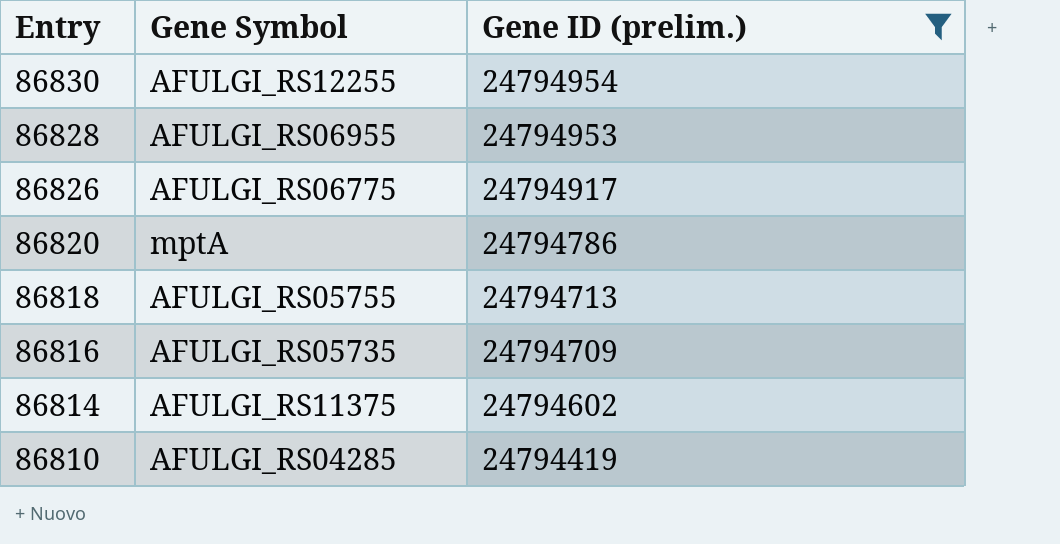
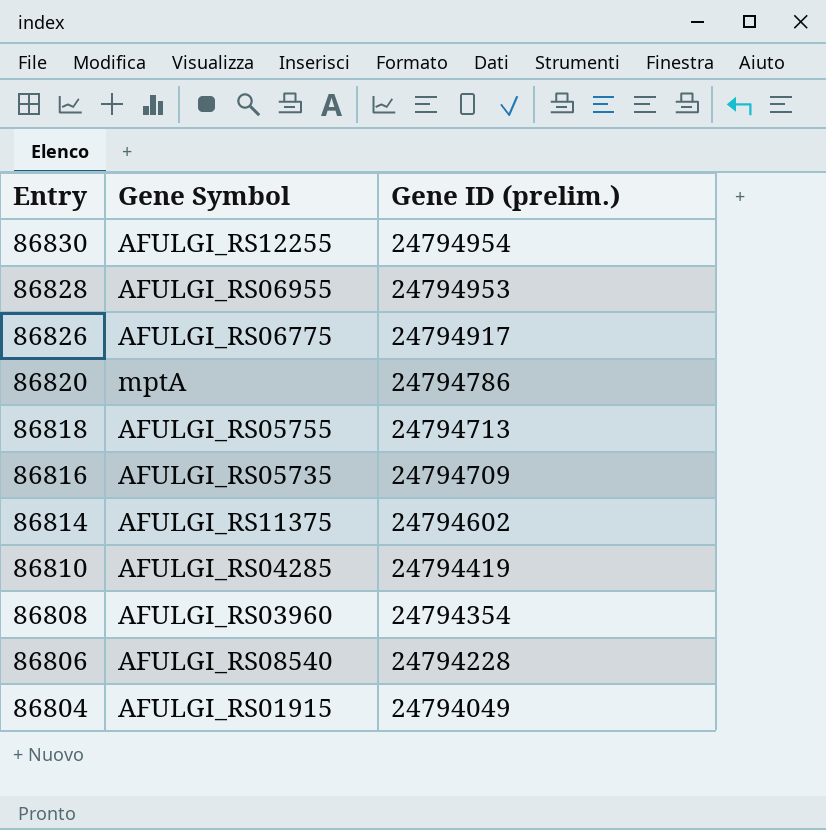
filter: Gene ID (prelim.) >= 24794419 -> none

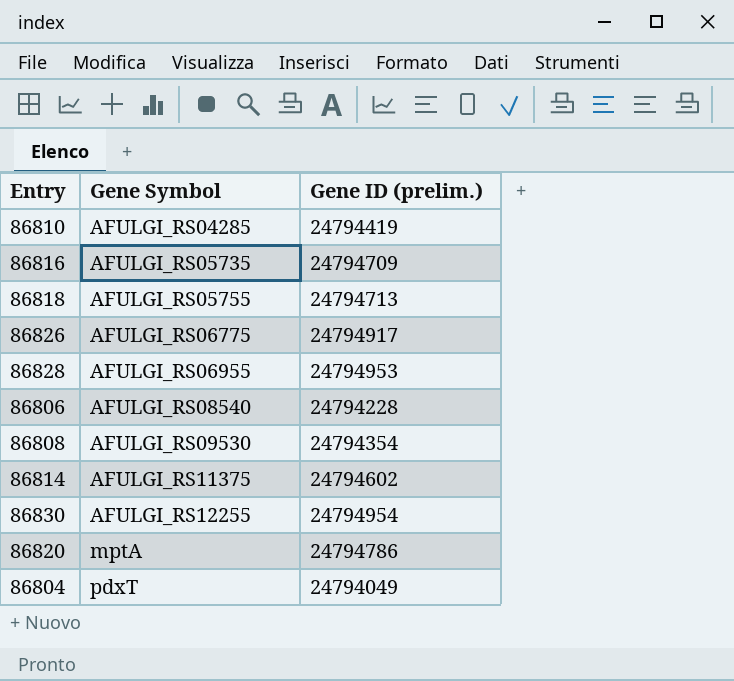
row order: Entry descending -> Gene Symbol ascending
86808 | Gene Symbol: AFULGI_RS03960 -> AFULGI_RS09530
86804 | Gene Symbol: AFULGI_RS01915 -> pdxT

